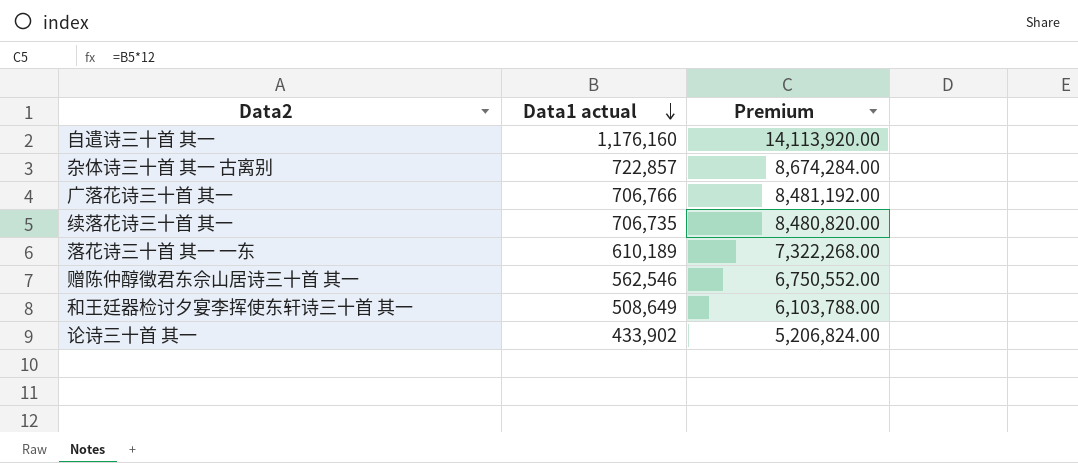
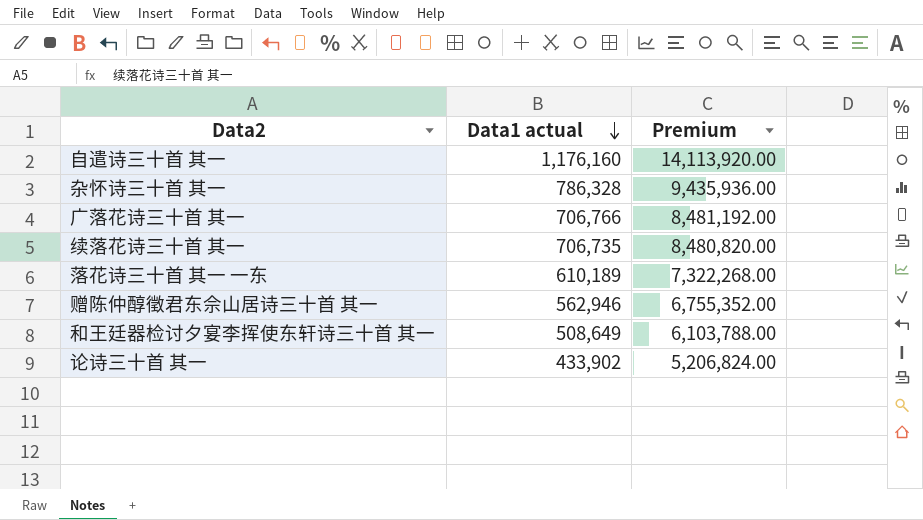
row 杂体诗三十首 其一 古离别: 722,857 | 8,674,284.00 -> none
row 杂怀诗三十首 其一: none -> 786,328 | 9,435,936.00
赠陈仲醇徵君东佘山居诗三十首 其一 | Data1 actual: 562,546 -> 562,946
赠陈仲醇徵君东佘山居诗三十首 其一 | Premium: 6,750,552.00 -> 6,755,352.00

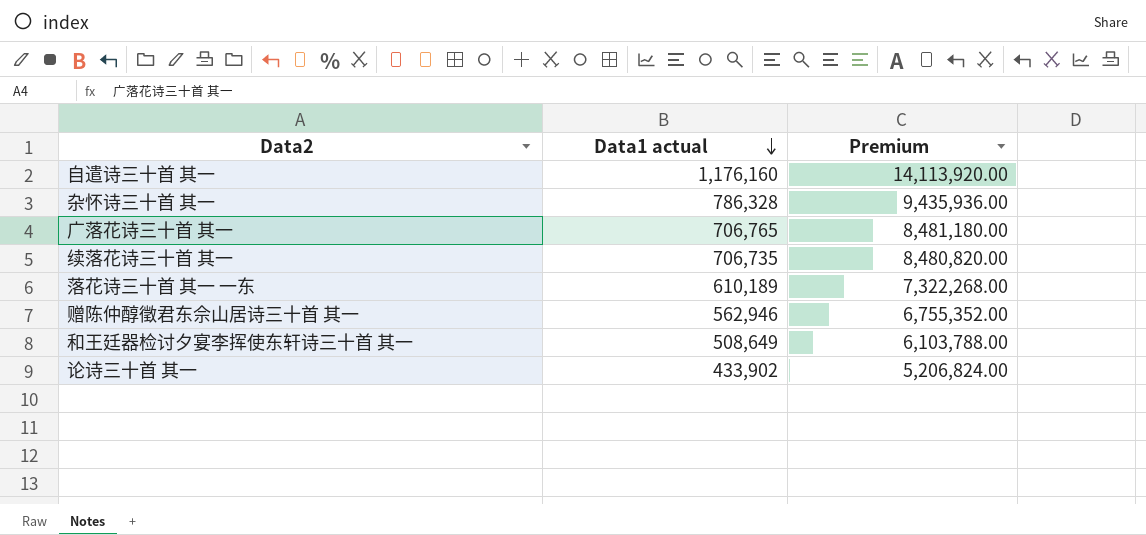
广落花诗三十首 其一 | Data1 actual: 706,766 -> 706,765
广落花诗三十首 其一 | Premium: 8,481,192.00 -> 8,481,180.00

